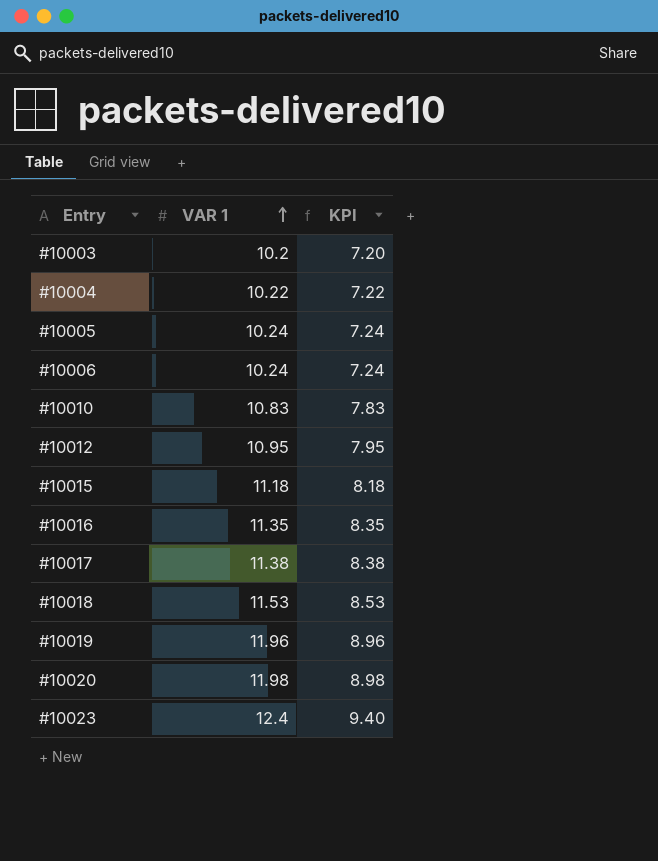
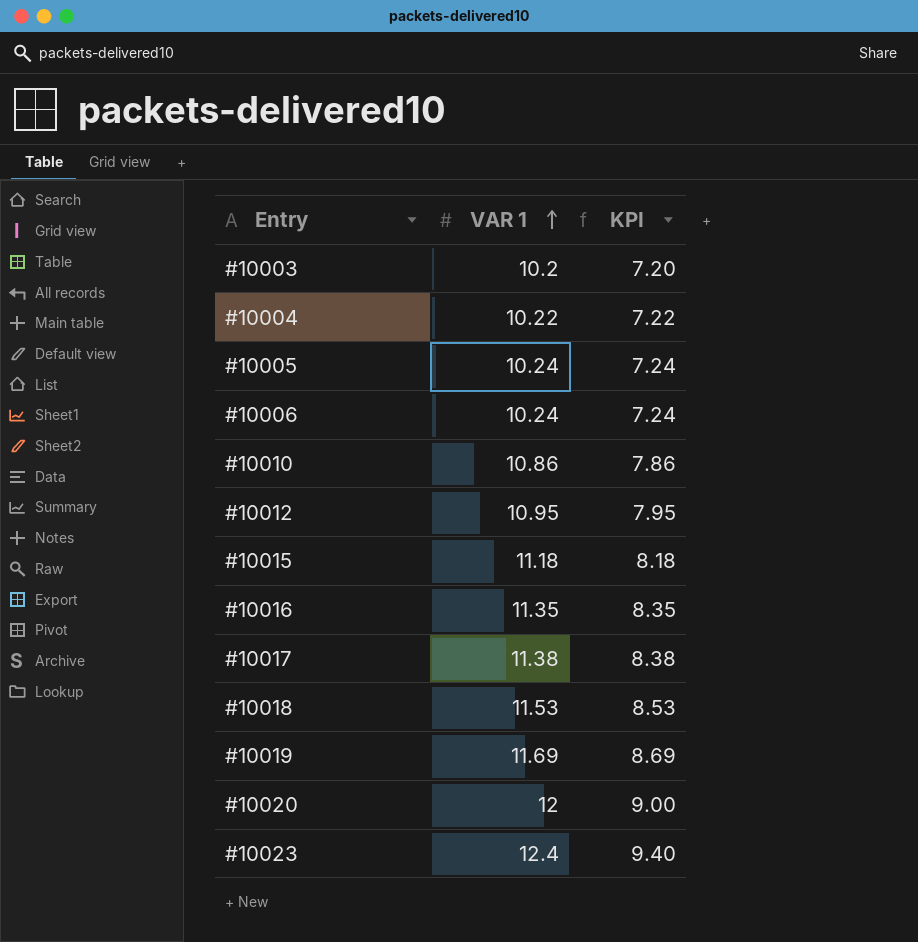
#10010 | VAR 1: 10.83 -> 10.86
#10010 | KPI: 7.83 -> 7.86
#10019 | VAR 1: 11.96 -> 11.69
#10019 | KPI: 8.96 -> 8.69
#10020 | VAR 1: 11.98 -> 12
#10020 | KPI: 8.98 -> 9.00

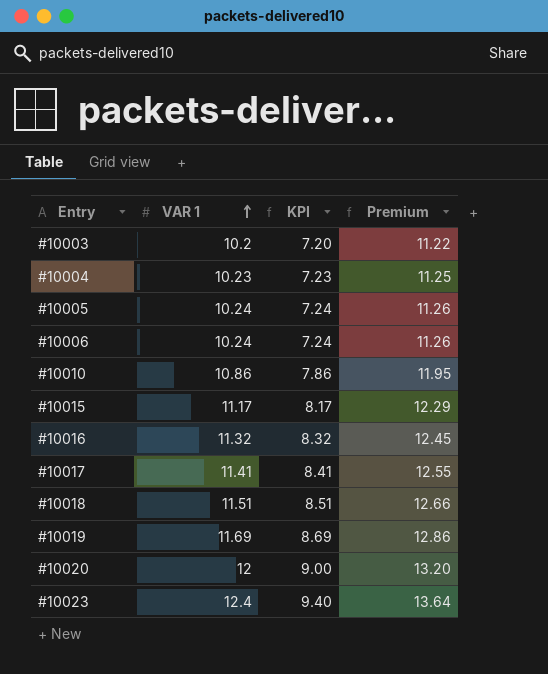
column Premium | formula: none -> [VAR 1] * 1.1
row #10012: 10.95 | 7.95 -> none
#10004 | VAR 1: 10.22 -> 10.23
#10004 | KPI: 7.22 -> 7.23
#10015 | VAR 1: 11.18 -> 11.17
#10015 | KPI: 8.18 -> 8.17
#10016 | VAR 1: 11.35 -> 11.32
#10016 | KPI: 8.35 -> 8.32
#10017 | VAR 1: 11.38 -> 11.41
#10017 | KPI: 8.38 -> 8.41
#10018 | VAR 1: 11.53 -> 11.51
#10018 | KPI: 8.53 -> 8.51

